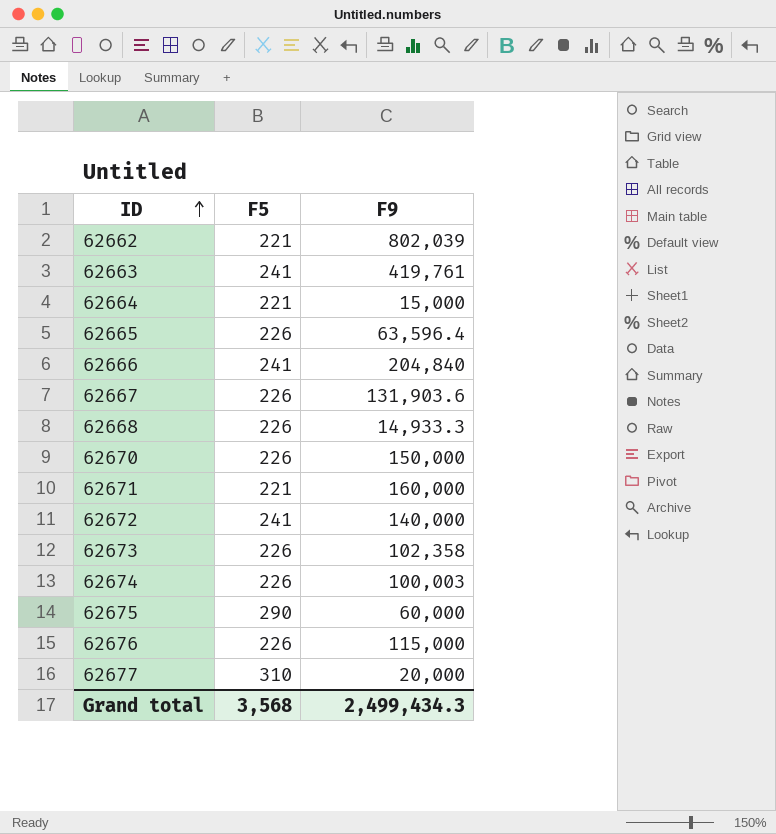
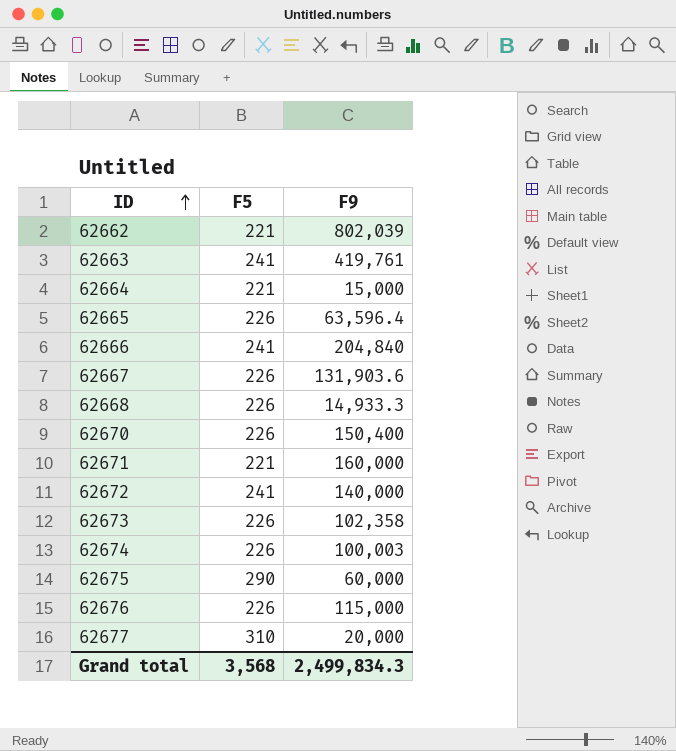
62670 | F9: 150,000 -> 150,400
Grand total | F9: 2,499,434.3 -> 2,499,834.3

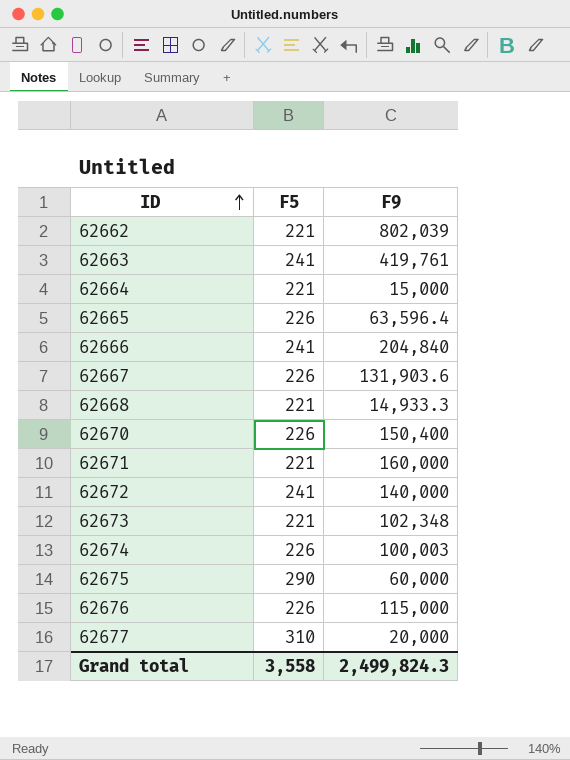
62668 | F5: 226 -> 221
62673 | F5: 226 -> 221
62673 | F9: 102,358 -> 102,348
Grand total | F5: 3,568 -> 3,558
Grand total | F9: 2,499,834.3 -> 2,499,824.3

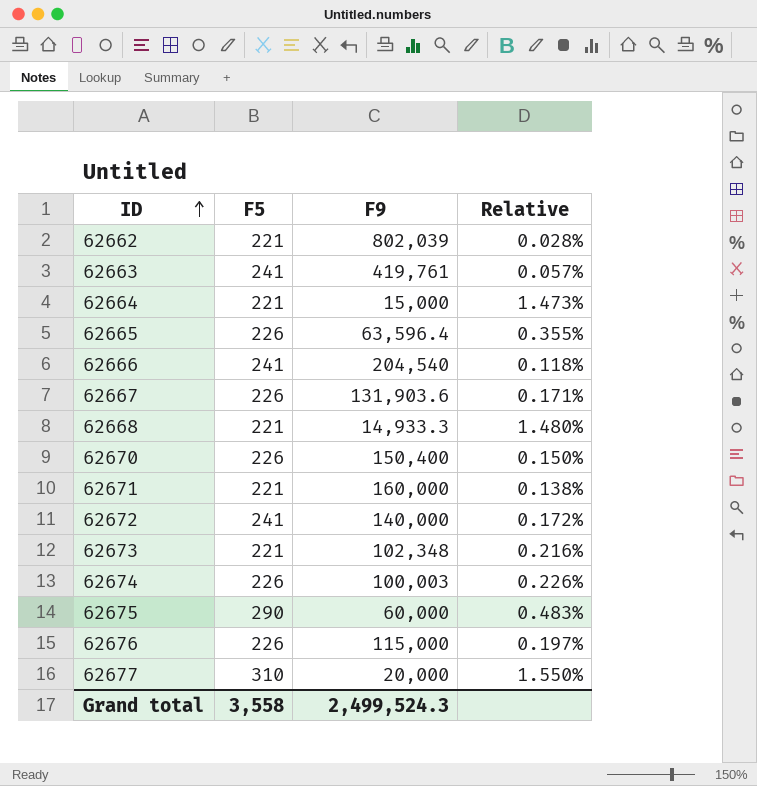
column Relative | formula: none -> [F5] / [F9]
62666 | F9: 204,840 -> 204,540
Grand total | F9: 2,499,824.3 -> 2,499,524.3

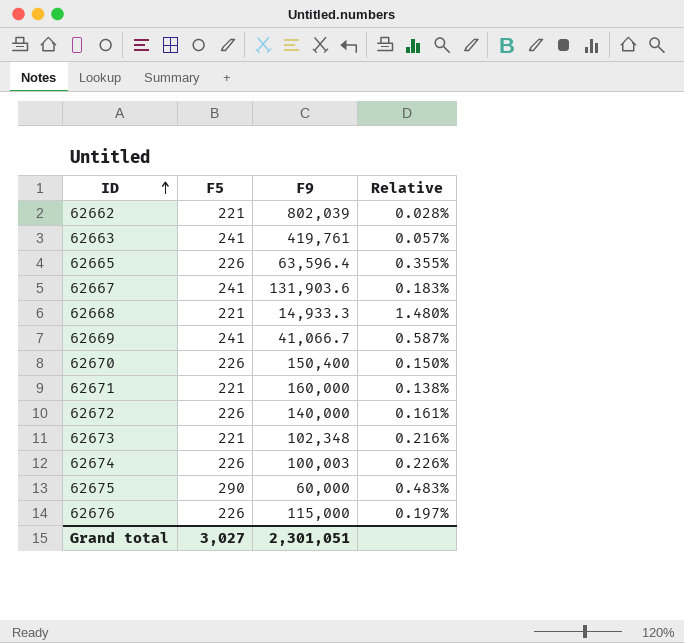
row 62664: 221 | 15,000 | 1.473% -> none
row 62666: 241 | 204,540 | 0.118% -> none
row 62677: 310 | 20,000 | 1.550% -> none
62667 | F5: 226 -> 241
62667 | Relative: 0.171% -> 0.183%
row 62669: none -> 241 | 41,066.7 | 0.587%
62672 | F5: 241 -> 226
62672 | Relative: 0.172% -> 0.161%
Grand total | F5: 3,558 -> 3,027
Grand total | F9: 2,499,524.3 -> 2,301,051

